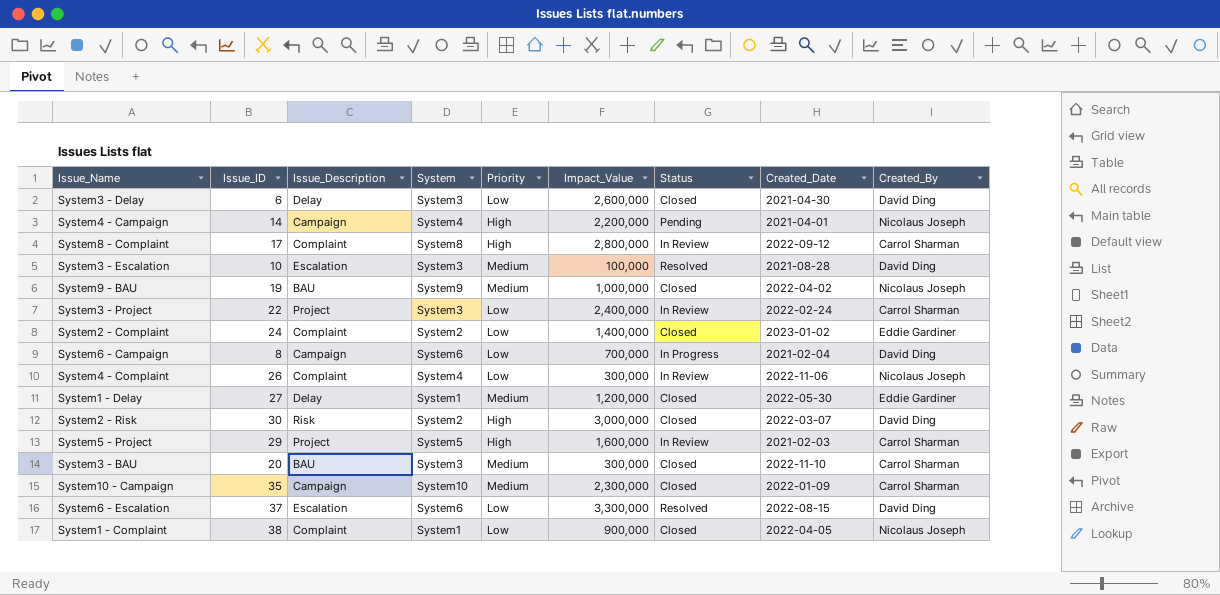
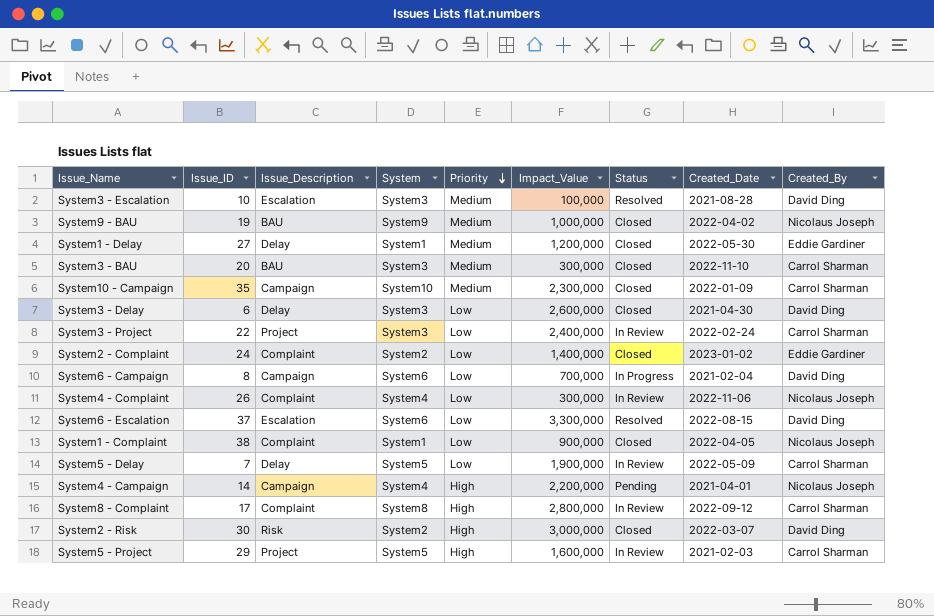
row order: none -> Priority descending
row System5 - Delay: none -> 7 | Delay | System5 | Low | 1,900,000 | In Review | 2022-05-09 | Carrol Sharman

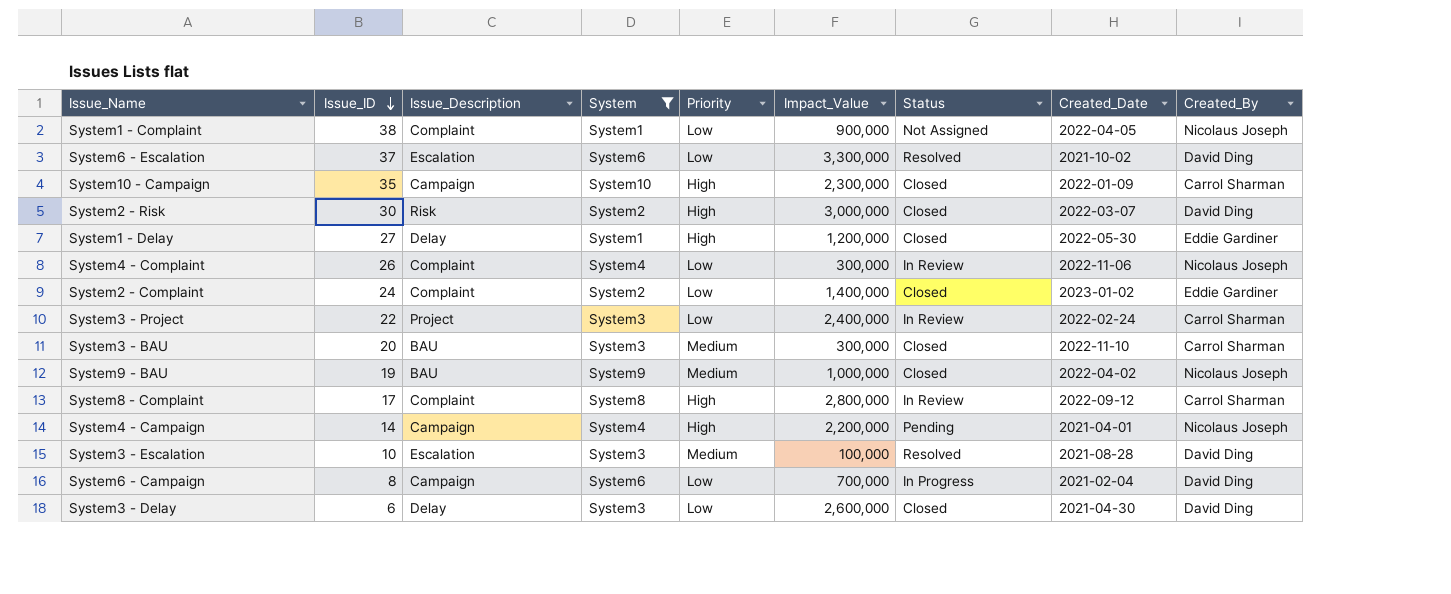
filter: none -> System != System5
row order: Priority descending -> Issue_ID descending
System1 - Complaint | Status: Closed -> Not Assigned
System6 - Escalation | Created_Date: 2022-08-15 -> 2021-10-02
System10 - Campaign | Priority: Medium -> High
System1 - Delay | Priority: Medium -> High

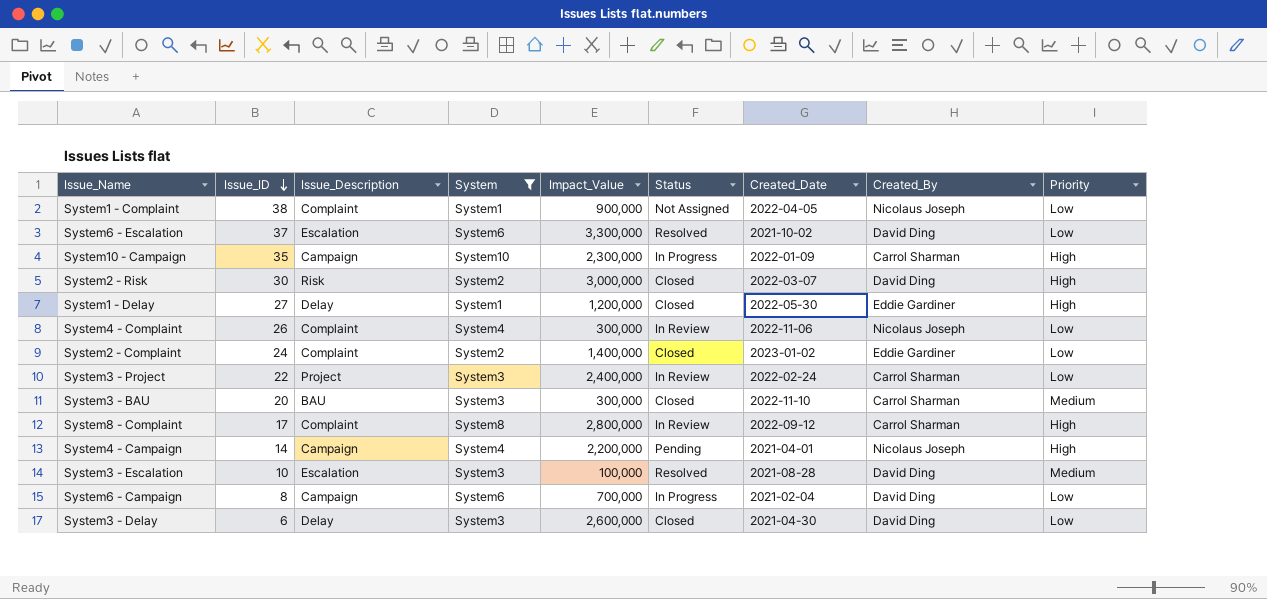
column Priority | position: 5 -> 9
row System9 - BAU: 19 | BAU | System9 | Medium | 1,000,000 | Closed | 2022-04-02 | Nicolaus Joseph -> none
System10 - Campaign | Status: Closed -> In Progress

